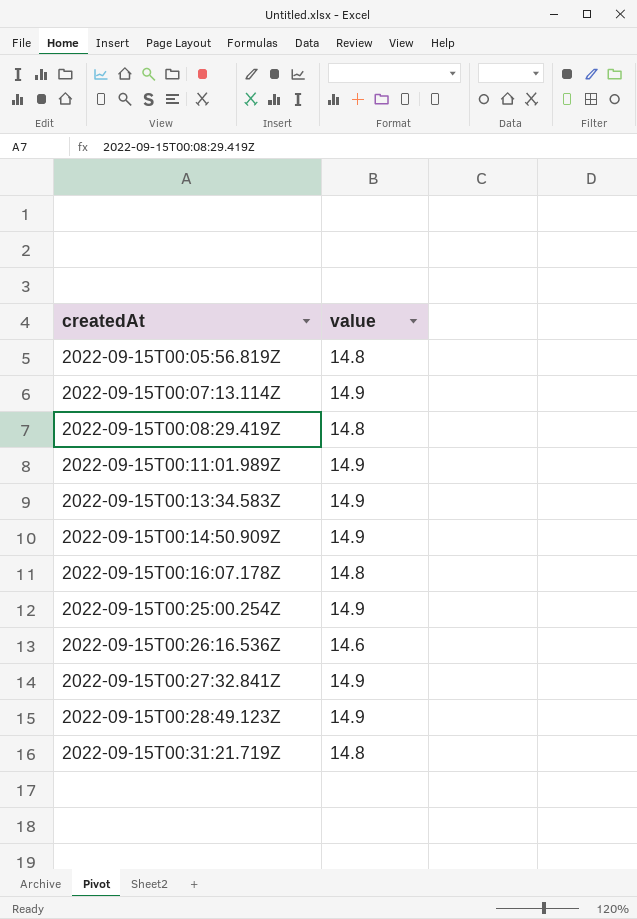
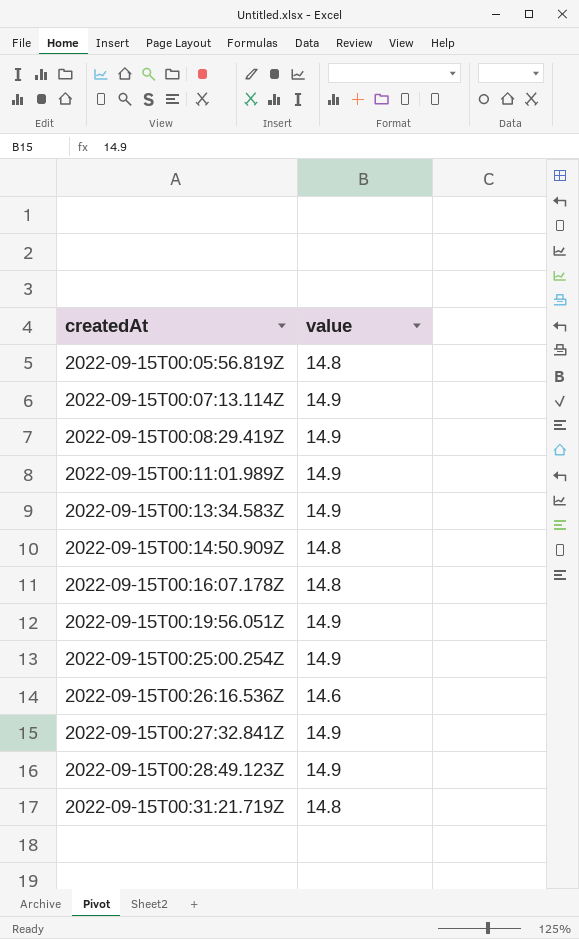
2022-09-15T00:08:29.419Z | value: 14.8 -> 14.9
2022-09-15T00:14:50.909Z | value: 14.9 -> 14.8
row 2022-09-15T00:19:56.051Z: none -> 14.9

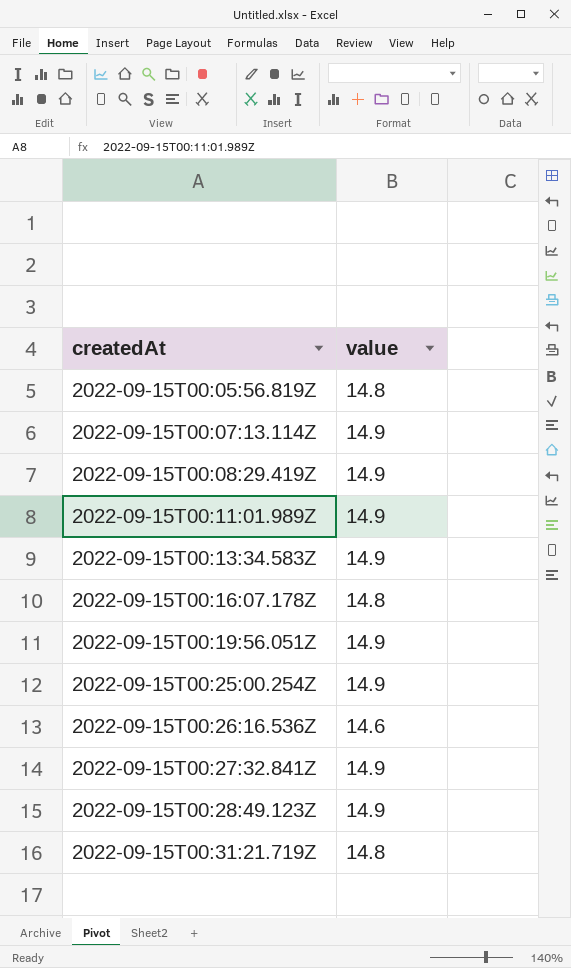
row 2022-09-15T00:14:50.909Z: 14.8 -> none

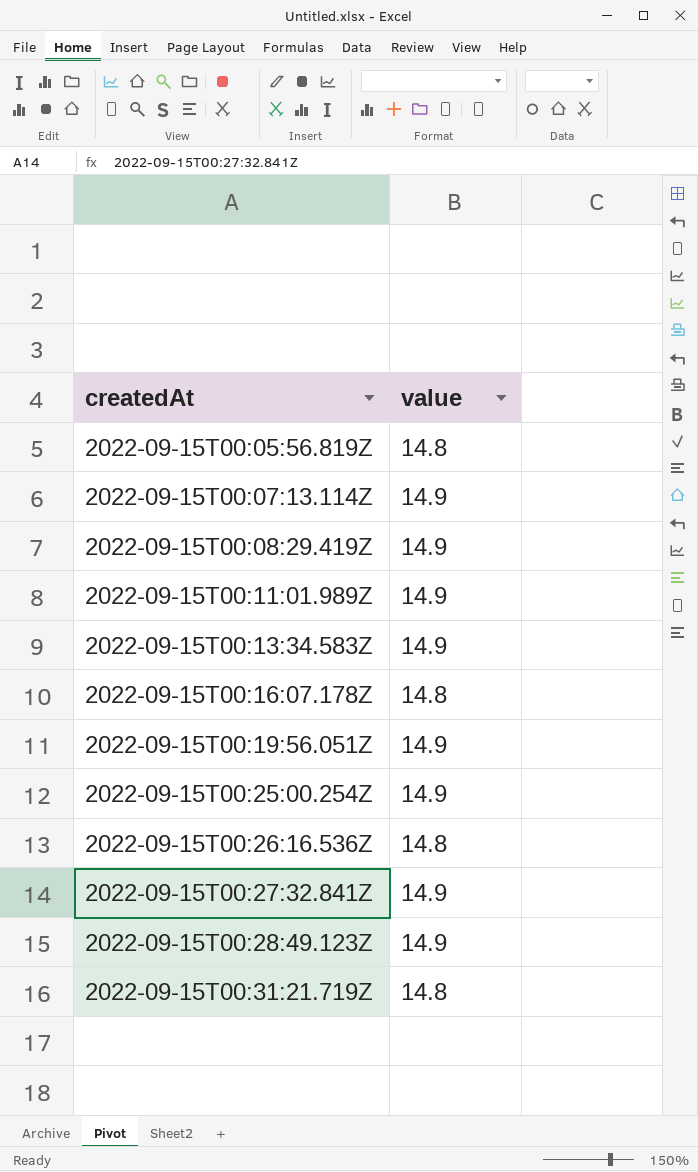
2022-09-15T00:26:16.536Z | value: 14.6 -> 14.8

